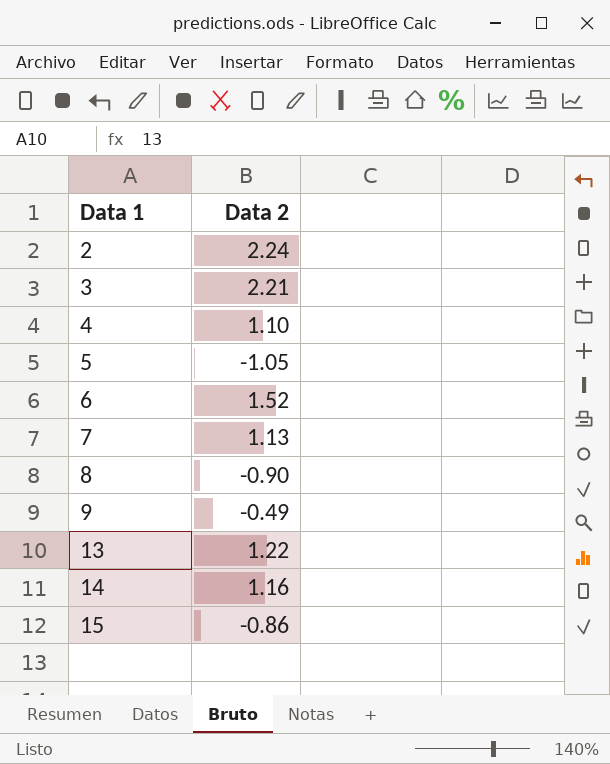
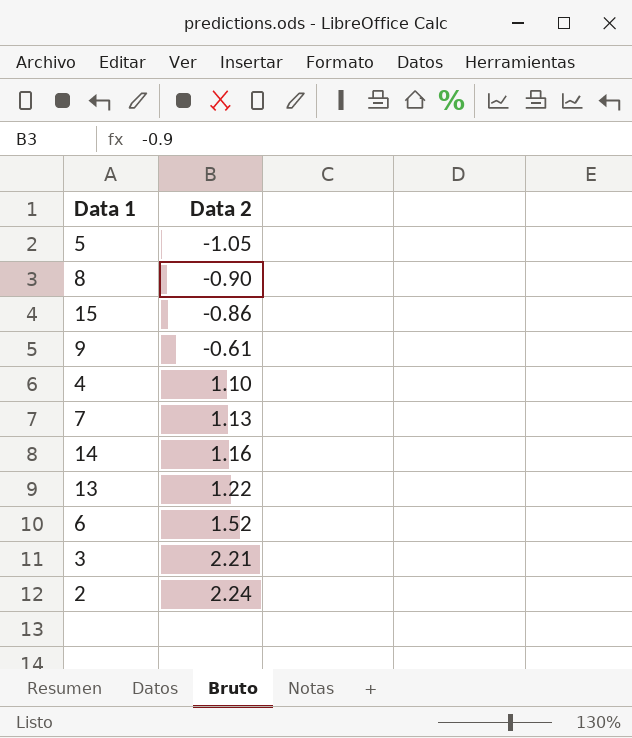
row order: Data 1 ascending -> Data 2 ascending
9 | Data 2: -0.49 -> -0.61

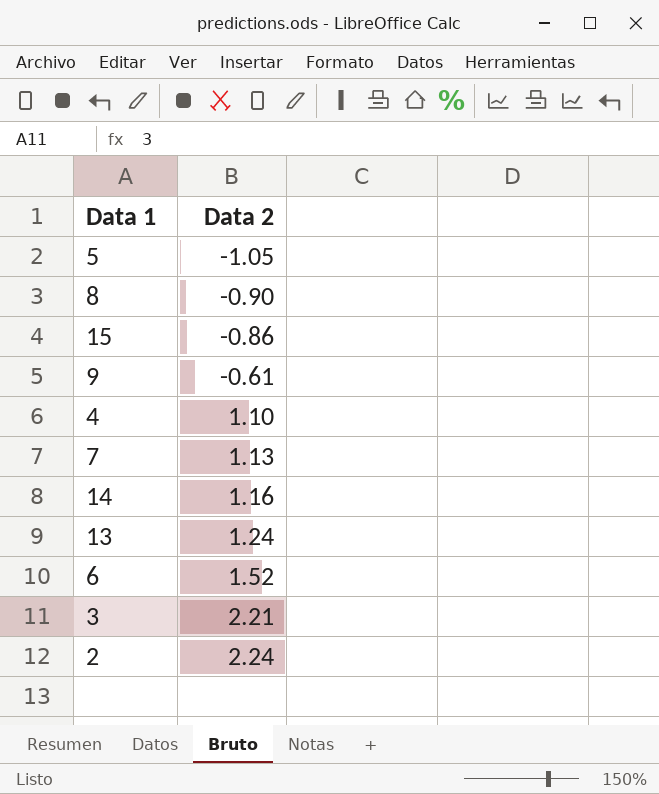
13 | Data 2: 1.22 -> 1.24

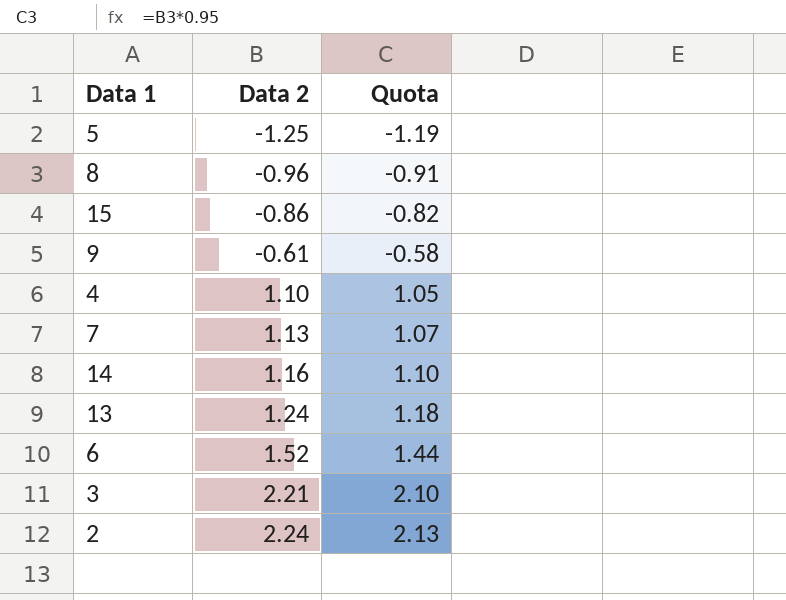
column Quota | formula: none -> [Data 2] * 0.95
5 | Data 2: -1.05 -> -1.25
8 | Data 2: -0.90 -> -0.96

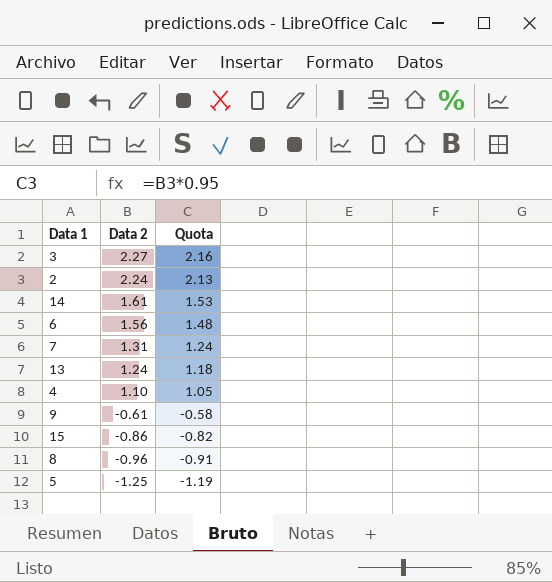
row order: Data 2 ascending -> Data 2 descending
3 | Data 2: 2.21 -> 2.27
3 | Quota: 2.10 -> 2.16
14 | Data 2: 1.16 -> 1.61
14 | Quota: 1.10 -> 1.53
6 | Data 2: 1.52 -> 1.56
6 | Quota: 1.44 -> 1.48
7 | Data 2: 1.13 -> 1.31
7 | Quota: 1.07 -> 1.24

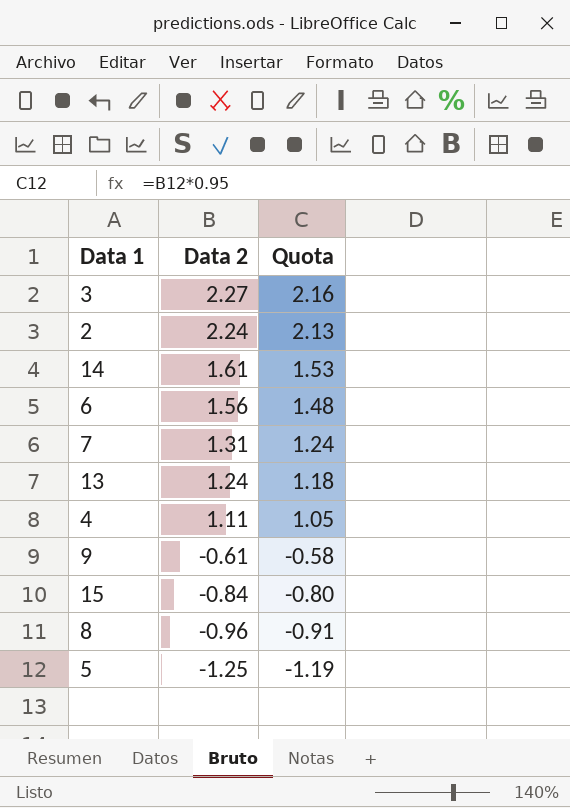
4 | Data 2: 1.10 -> 1.11
15 | Data 2: -0.86 -> -0.84
15 | Quota: -0.82 -> -0.80

